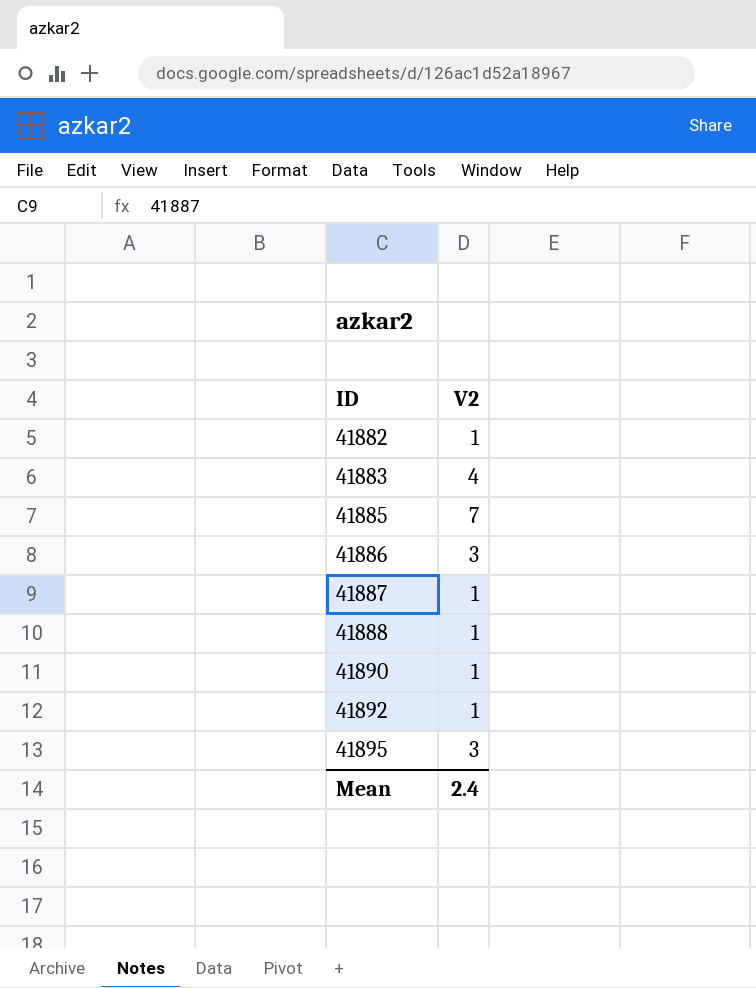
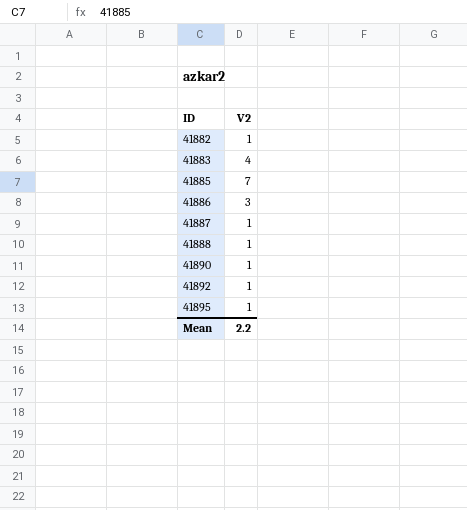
41895 | V2: 3 -> 1
Mean | V2: 2.4 -> 2.2

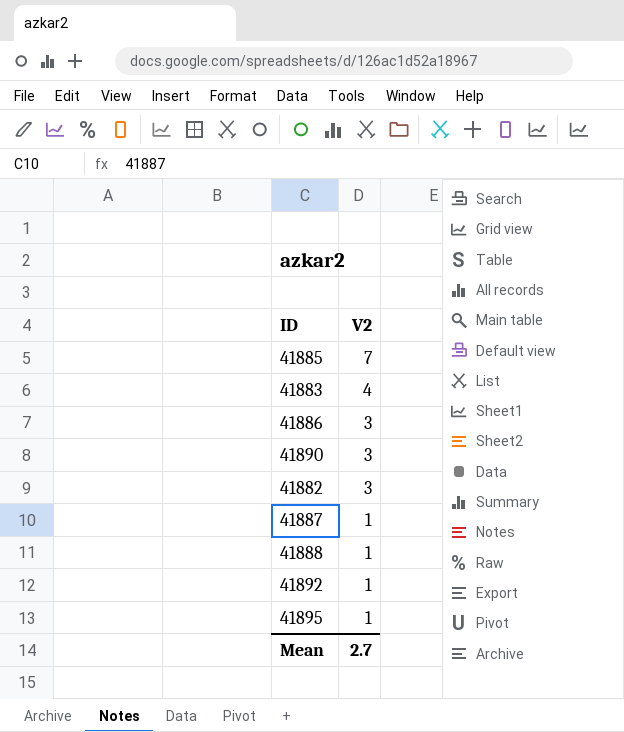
row order: ID ascending -> V2 descending
41890 | V2: 1 -> 3
41882 | V2: 1 -> 3
Mean | V2: 2.2 -> 2.7

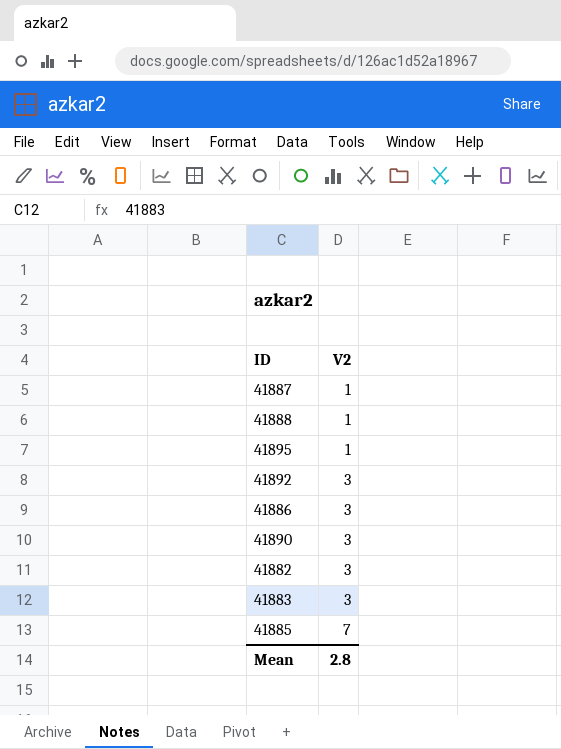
row order: V2 descending -> V2 ascending
41892 | V2: 1 -> 3
41883 | V2: 4 -> 3
Mean | V2: 2.7 -> 2.8

